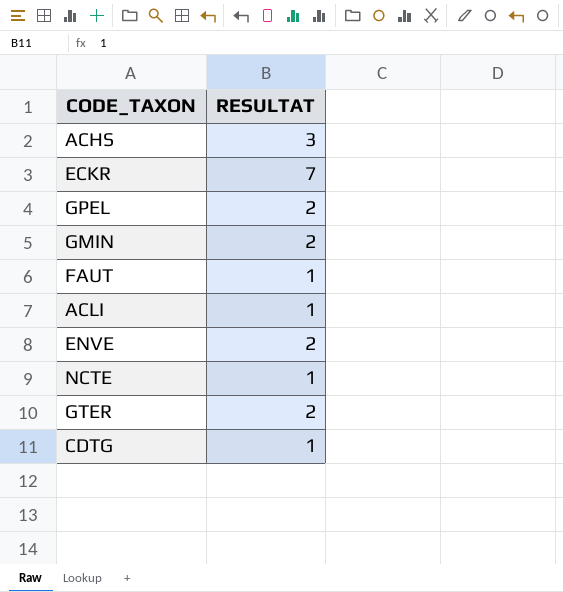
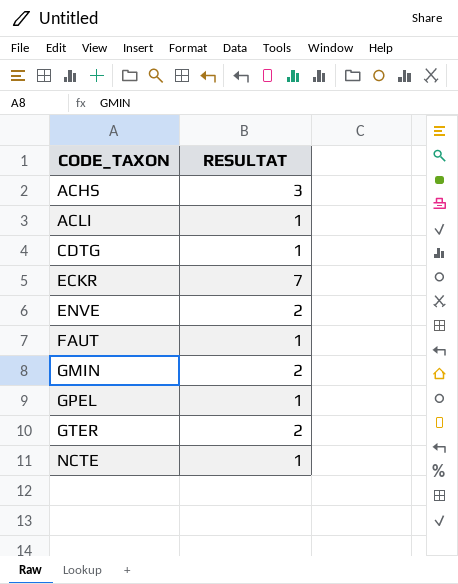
row order: none -> CODE_TAXON ascending
GPEL | RESULTAT: 2 -> 1

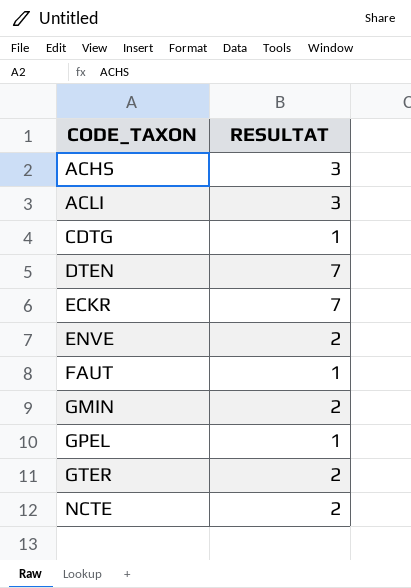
ACLI | RESULTAT: 1 -> 3
row DTEN: none -> 7
NCTE | RESULTAT: 1 -> 2

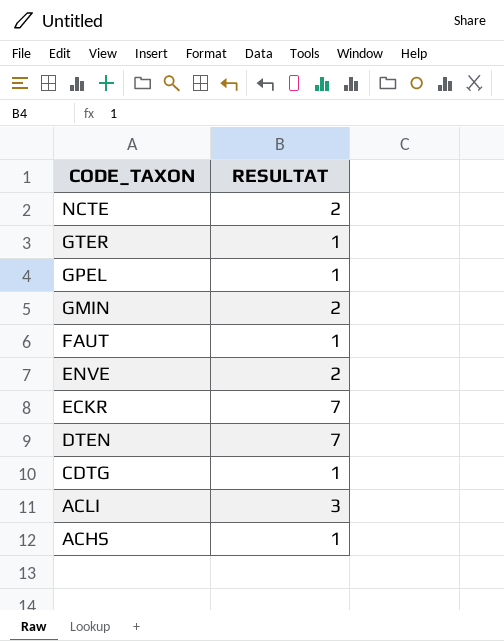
row order: CODE_TAXON ascending -> CODE_TAXON descending
GTER | RESULTAT: 2 -> 1
ACHS | RESULTAT: 3 -> 1

